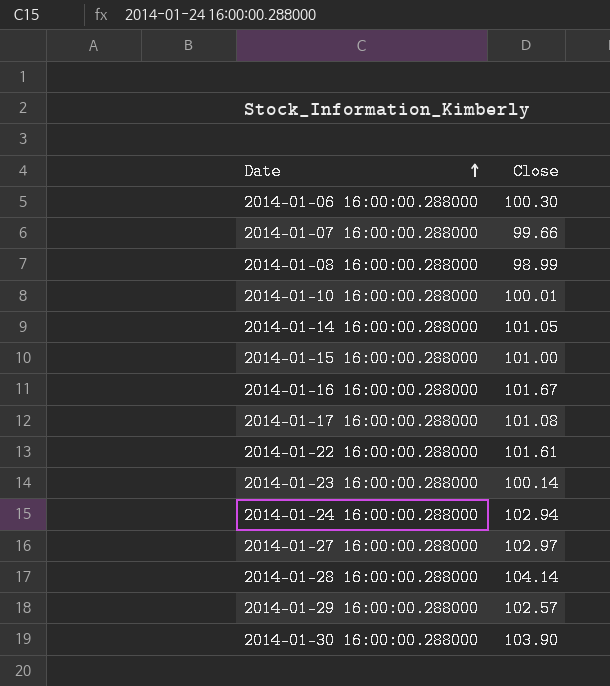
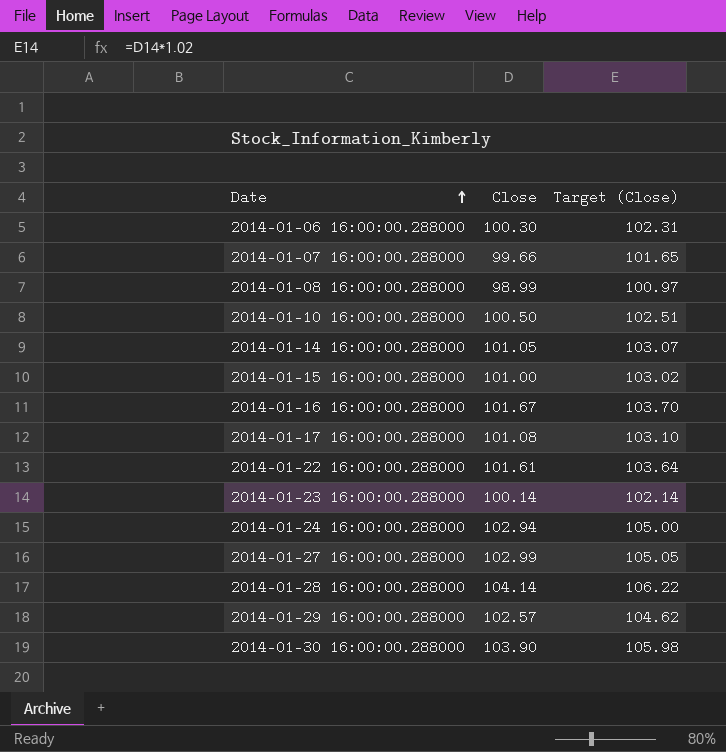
column Target (Close) | formula: none -> [Close] * 1.02
2014-01-10 16:00:00.288000 | Close: 100.01 -> 100.50
2014-01-27 16:00:00.288000 | Close: 102.97 -> 102.99

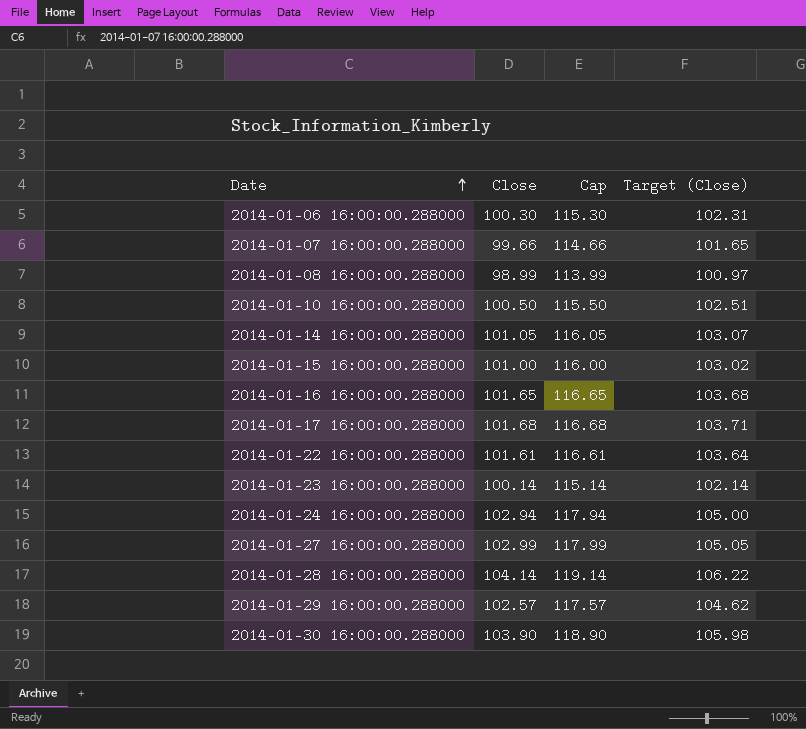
column Cap | formula: none -> [Close] + 15
2014-01-16 16:00:00.288000 | Close: 101.67 -> 101.65
2014-01-16 16:00:00.288000 | Target (Close): 103.70 -> 103.68
2014-01-17 16:00:00.288000 | Close: 101.08 -> 101.68
2014-01-17 16:00:00.288000 | Target (Close): 103.10 -> 103.71

